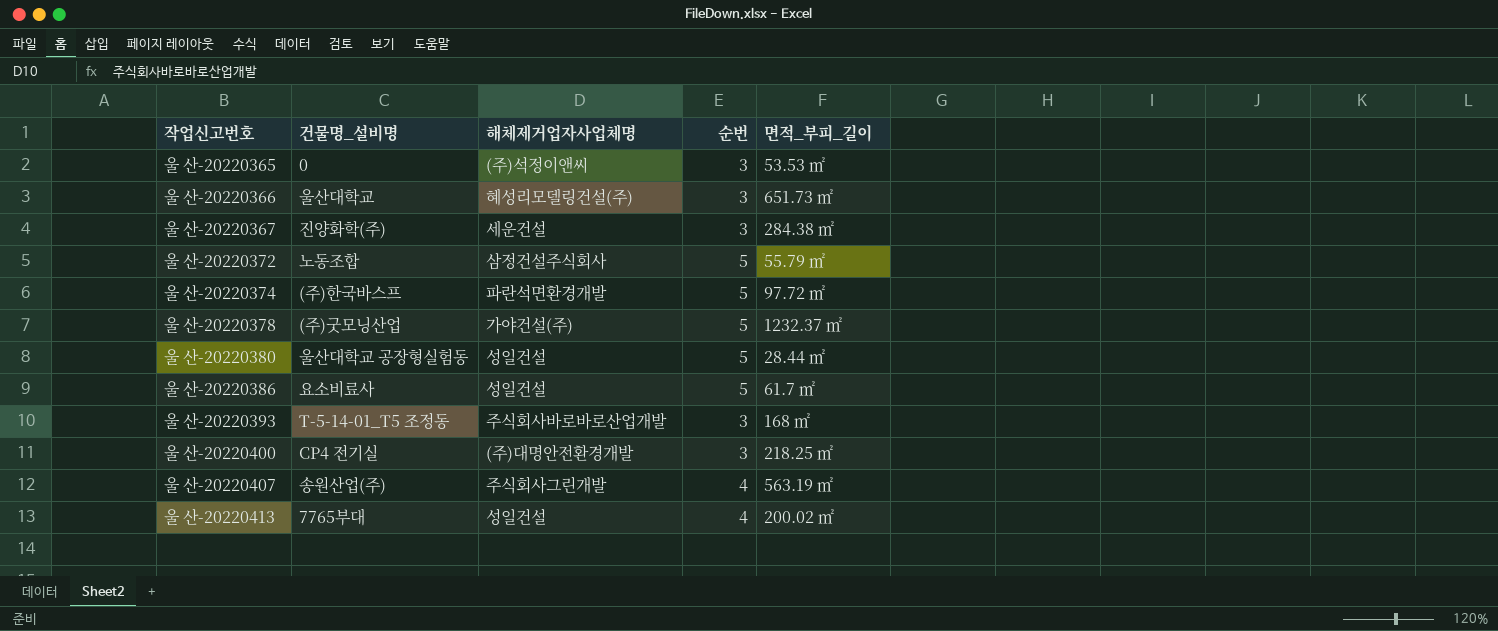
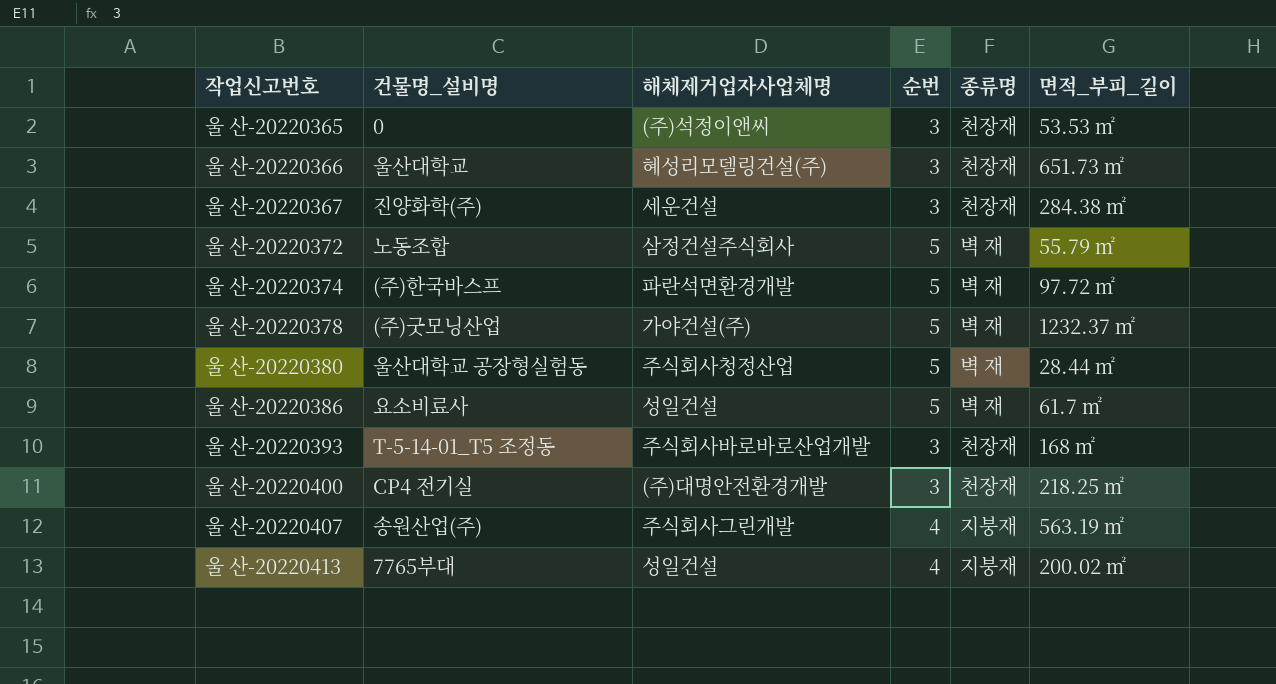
column 종류명 | position: none -> 5
울 산-20220380 | 해체제거업자사업체명: 성일건설 -> 주식회사청정산업

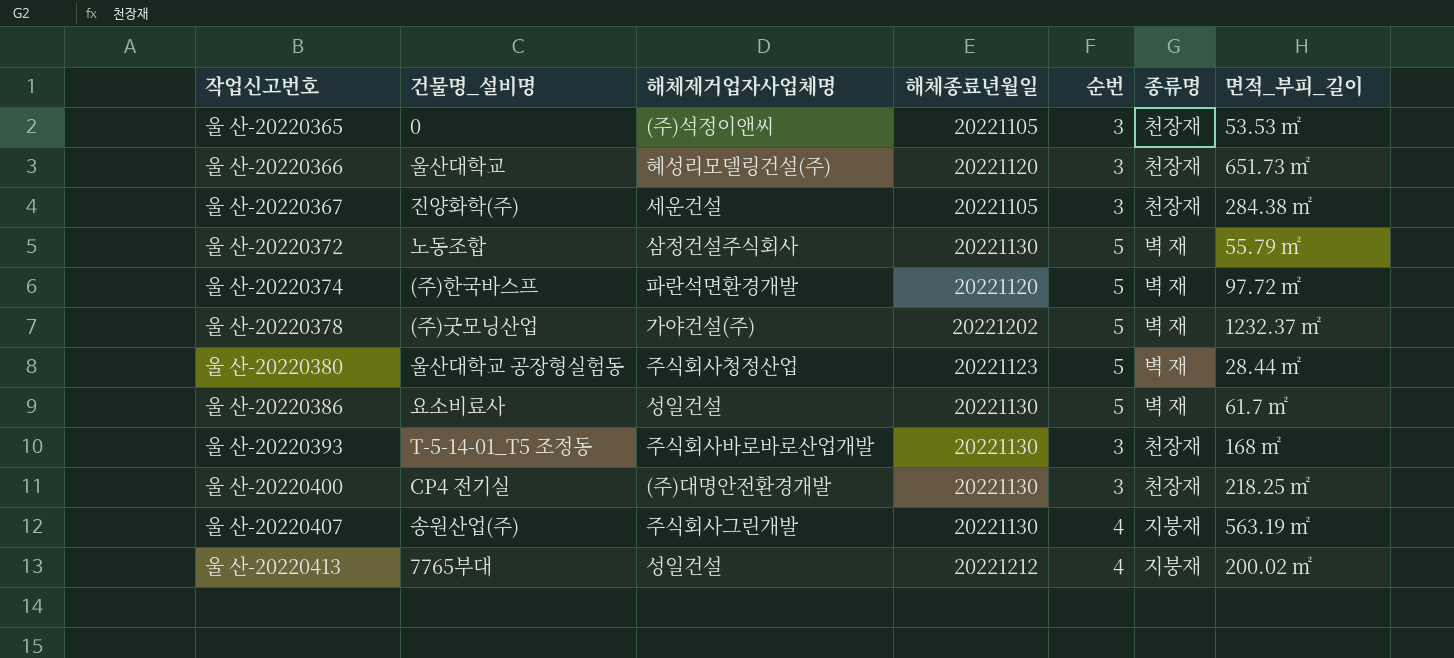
column 해체종료년월일 | position: none -> 4

